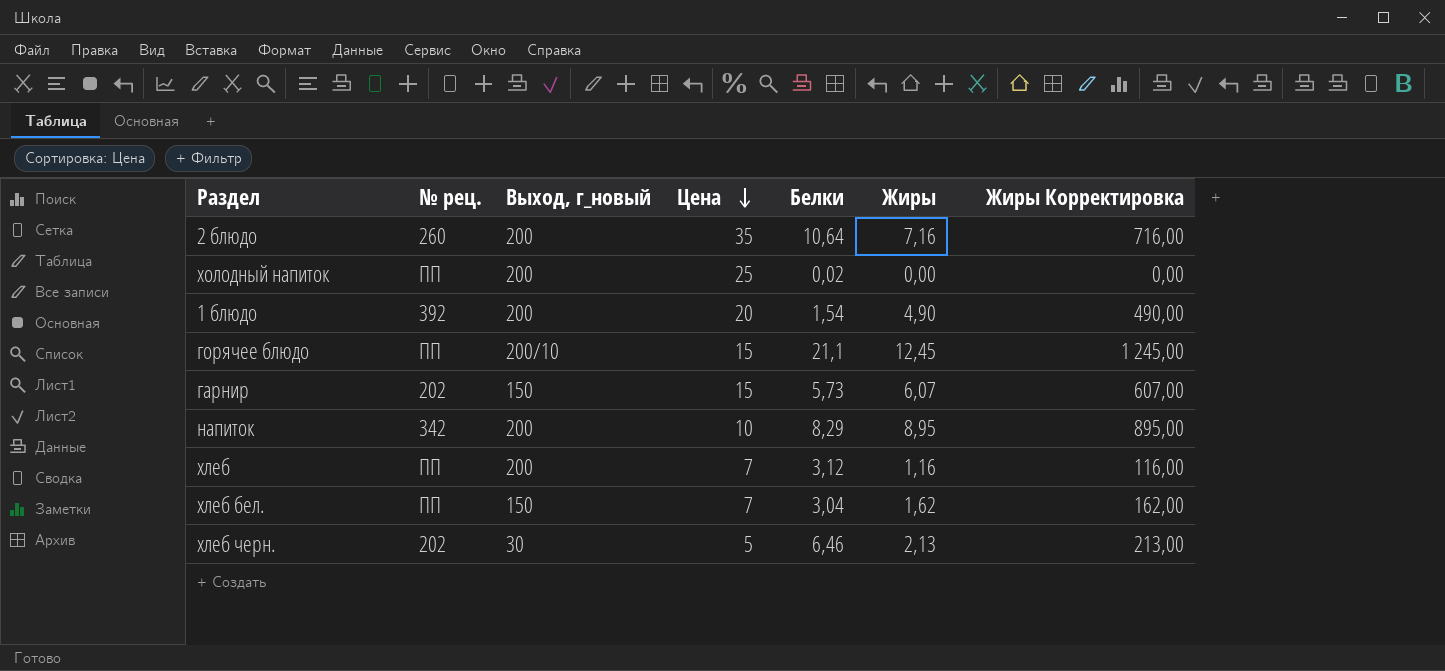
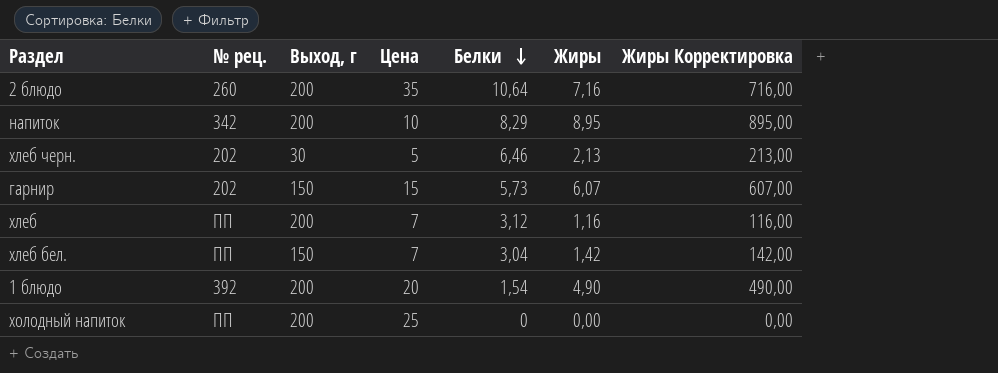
row order: Цена descending -> Белки descending
column name: Выход, г_новый -> Выход, г
row горячее блюдо: ПП | 200/10 | 15 | 21,1 | 12,45 | 1 245,00 -> none
хлеб бел. | Жиры: 1,62 -> 1,42
хлеб бел. | Жиры Корректировка: 162,00 -> 142,00
холодный напиток | Белки: 0,02 -> 0

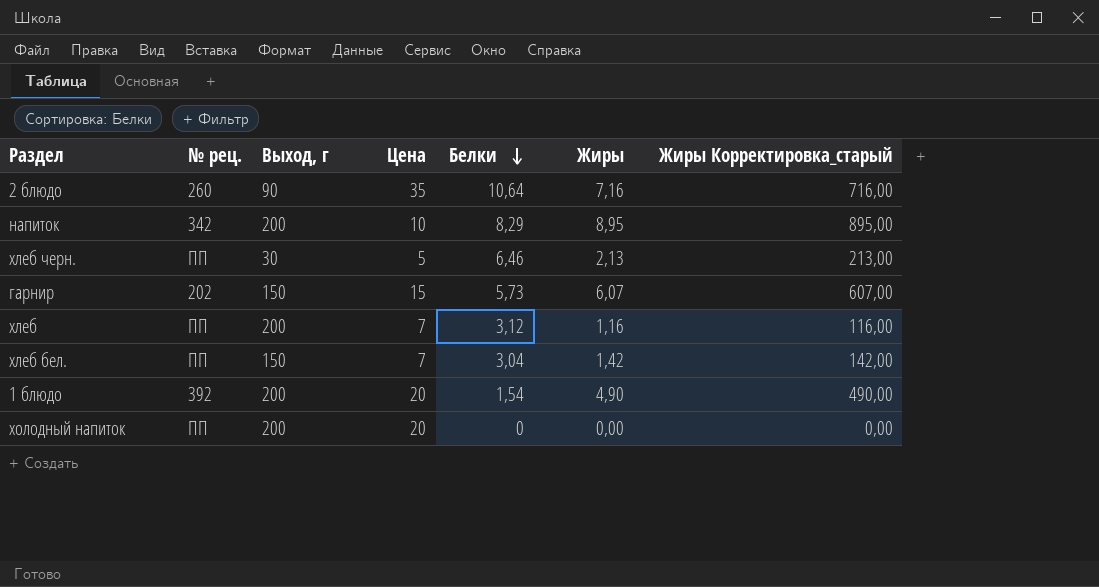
column name: Жиры Корректировка -> Жиры Корректировка_старый
2 блюдо | Выход, г: 200 -> 90
хлеб черн. | № рец.: 202 -> ПП
холодный напиток | Цена: 25 -> 20

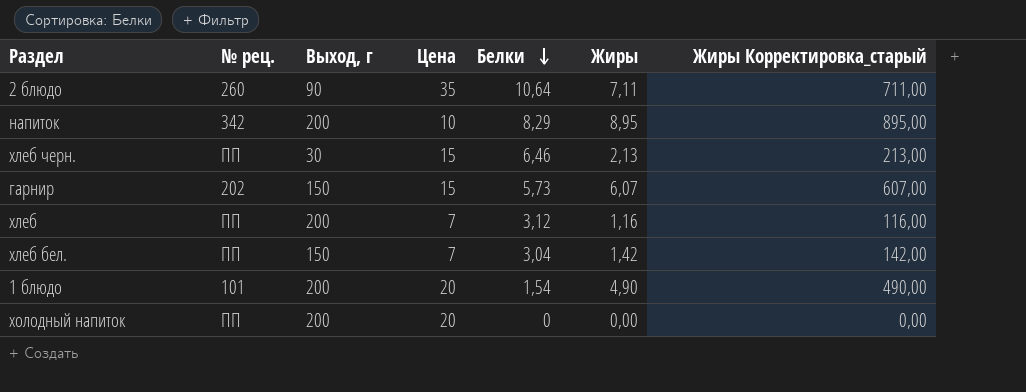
2 блюдо | Жиры: 7,16 -> 7,11
2 блюдо | Жиры Корректировка_старый: 716,00 -> 711,00
хлеб черн. | Цена: 5 -> 15
1 блюдо | № рец.: 392 -> 101

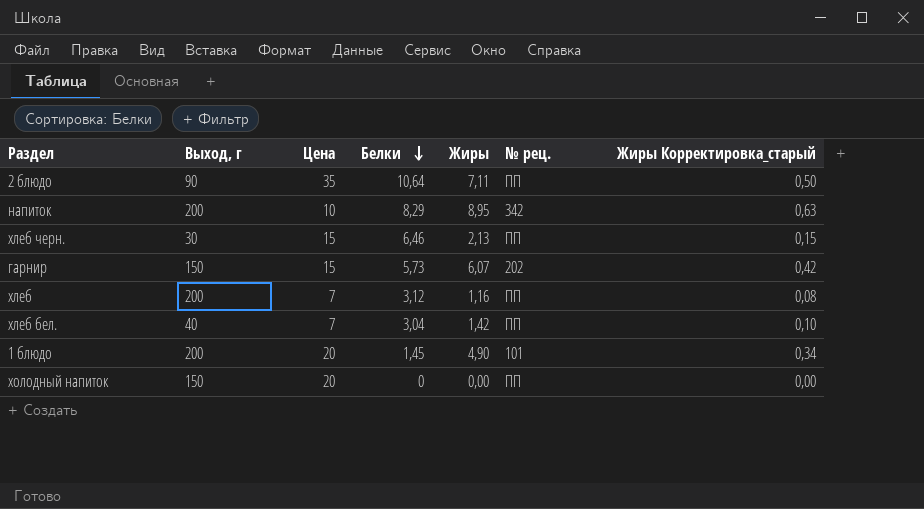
column № рец. | position: 2 -> 6
column Жиры Корректировка_старый | formula: [Жиры] * 100 -> [Жиры] * 0,07
2 блюдо | № рец.: 260 -> ПП
хлеб бел. | Выход, г: 150 -> 40
1 блюдо | Белки: 1,54 -> 1,45
холодный напиток | Выход, г: 200 -> 150

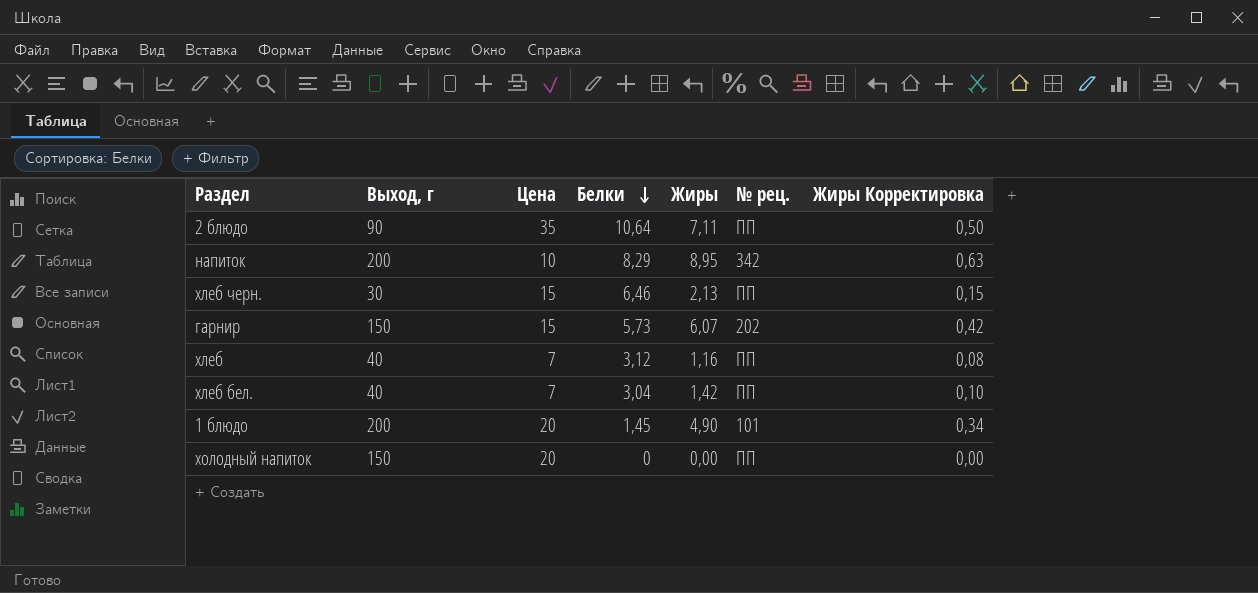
column name: Жиры Корректировка_старый -> Жиры Корректировка
хлеб | Выход, г: 200 -> 40

